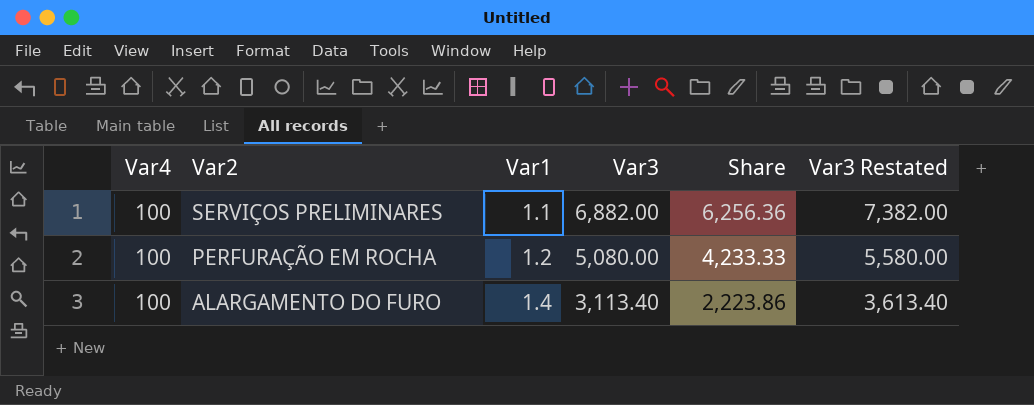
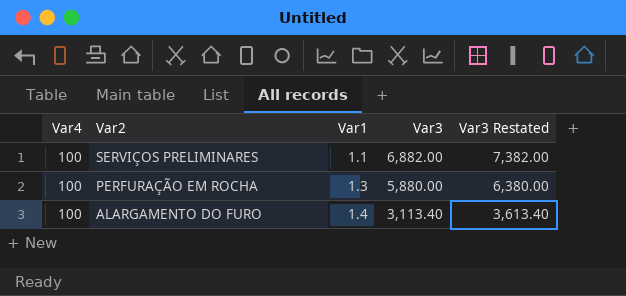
column Share | formula: [Var3] / [Var1] -> none
PERFURAÇÃO EM ROCHA | Var1: 1.2 -> 1.3
PERFURAÇÃO EM ROCHA | Var3: 5,080.00 -> 5,880.00
PERFURAÇÃO EM ROCHA | Var3 Restated: 5,580.00 -> 6,380.00

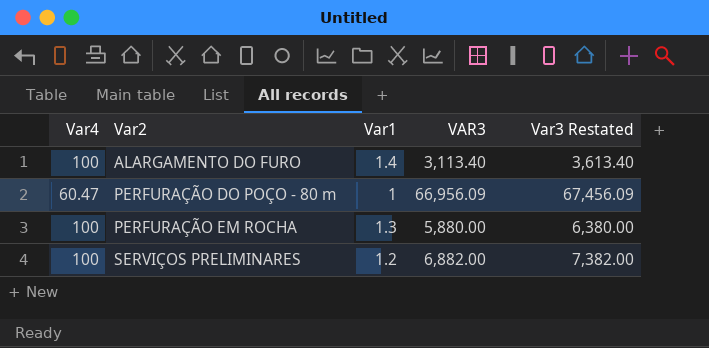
row order: Var2 descending -> Var2 ascending
column name: Var3 -> VAR3
row PERFURAÇÃO DO POÇO - 80 m: none -> 60.47 | 1 | 66,956.09 | 67,456.09
SERVIÇOS PRELIMINARES | Var1: 1.1 -> 1.2

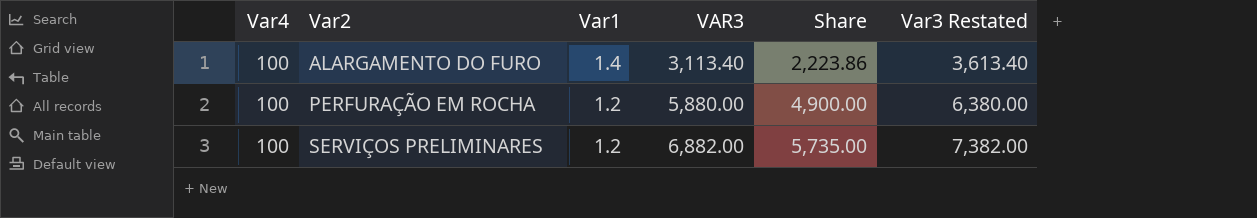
column Share | formula: none -> [VAR3] / [Var1]
row PERFURAÇÃO DO POÇO - 80 m: 60.47 | 1 | 66,956.09 | 67,456.09 -> none
PERFURAÇÃO EM ROCHA | Var1: 1.3 -> 1.2

